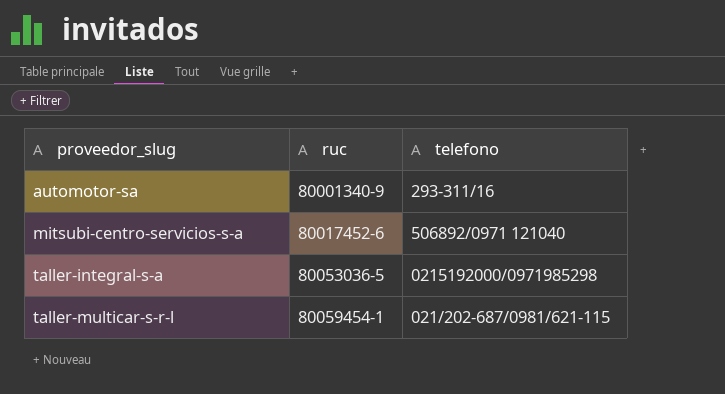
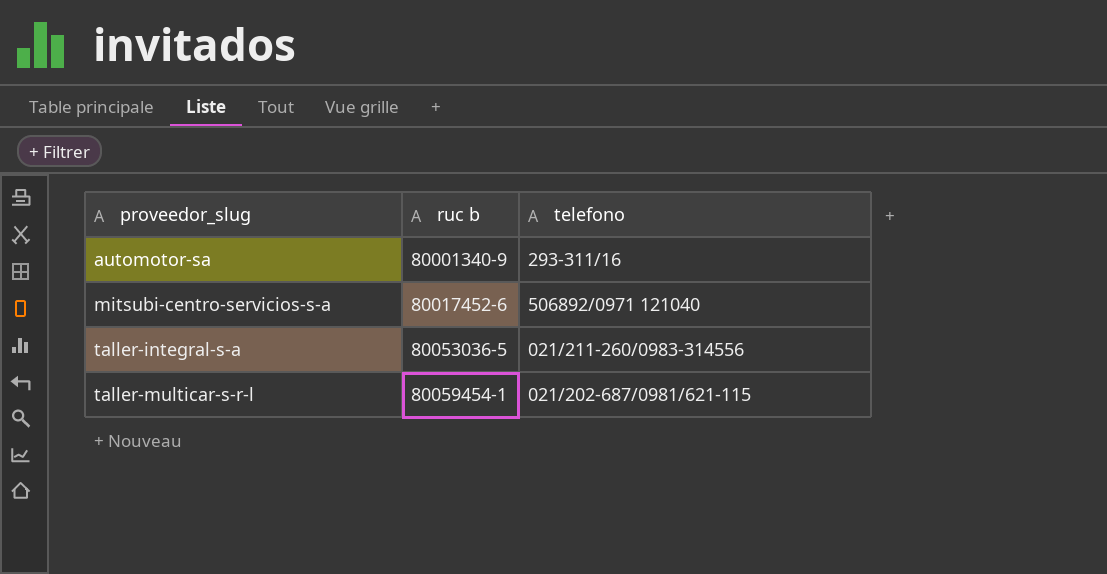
column name: ruc -> ruc b
taller-integral-s-a | telefono: 0215192000/0971985298 -> 021/211-260/0983-314556

